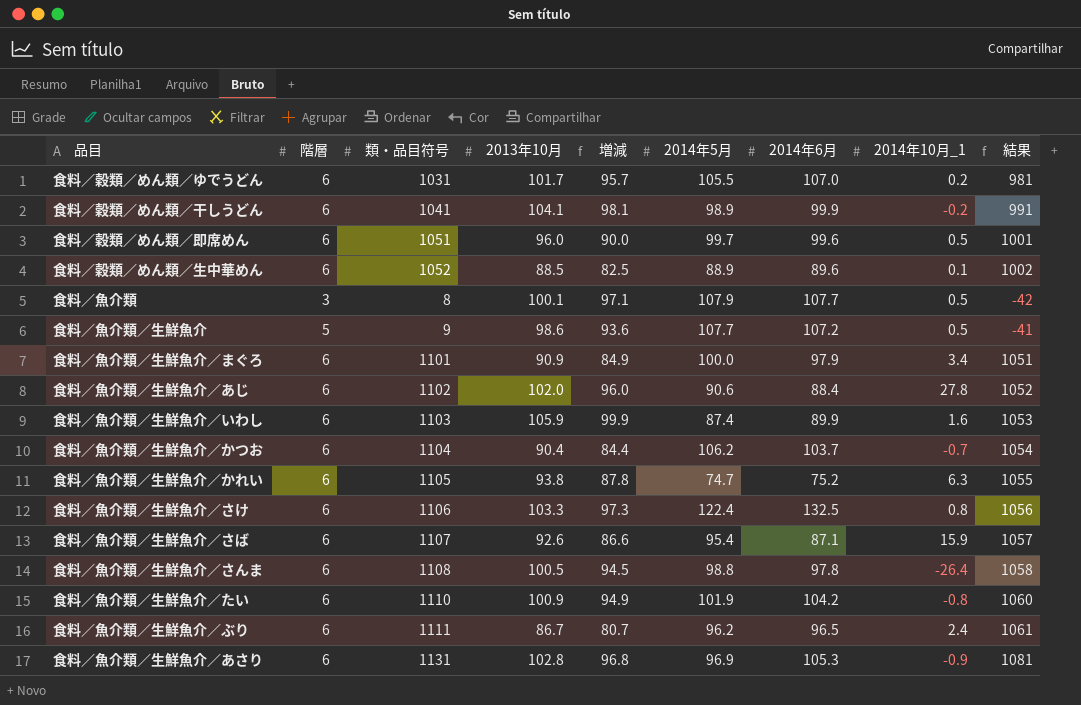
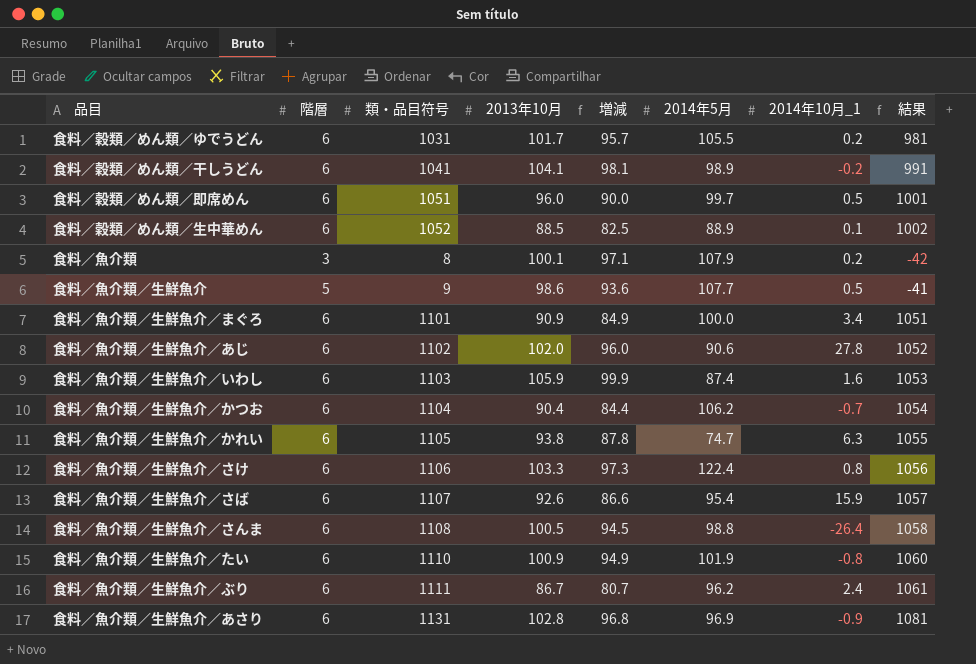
column 2014年6月 | position: 7 -> none
食料／魚介類 | 2014年10月_1: 0.5 -> 0.2

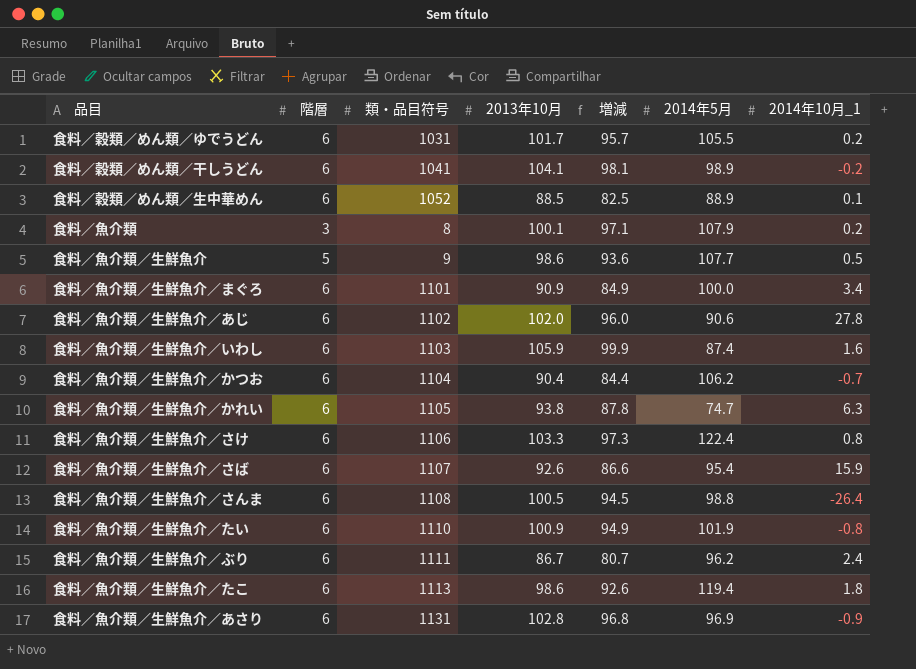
column 結果 | formula: [類・品目符号] - 50 -> none
row 食料／穀類／めん類／即席めん: 6 | 1051 | 96.0 | 90.0 | 99.7 | 0.5 | 1001 -> none
row 食料／魚介類／生鮮魚介／たこ: none -> 6 | 1113 | 98.6 | 92.6 | 119.4 | 1.8

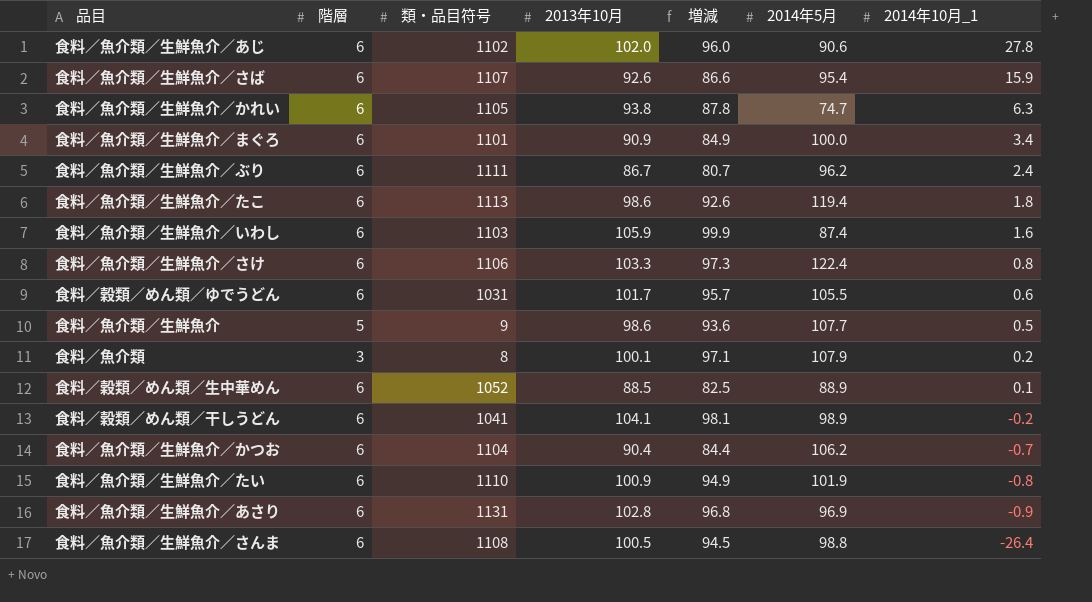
row order: none -> 2014年10月_1 descending
食料／穀類／めん類／ゆでうどん | 2014年10月_1: 0.2 -> 0.6

